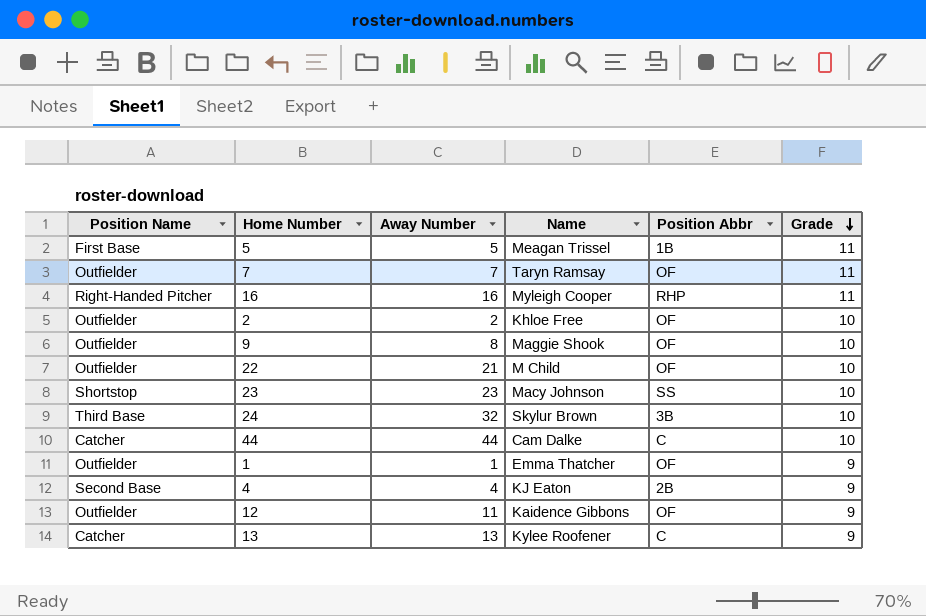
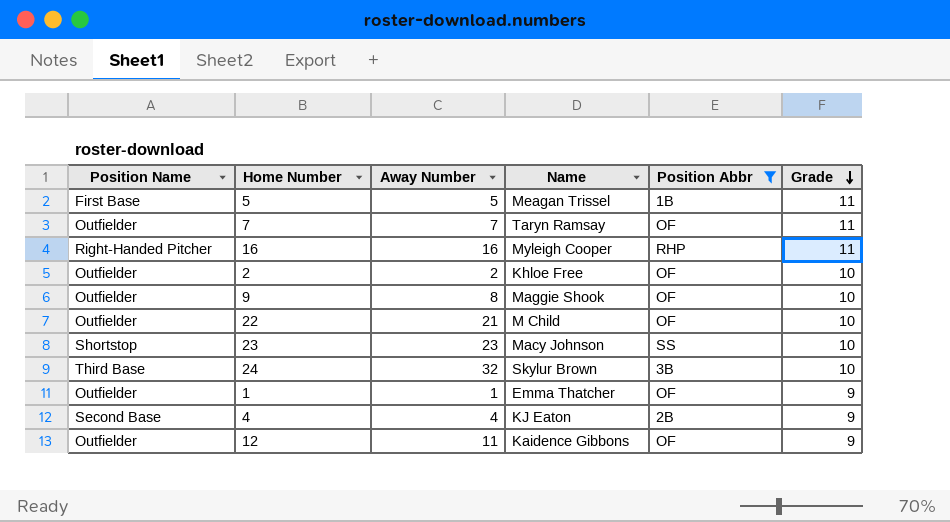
filter: none -> Position Abbr != C

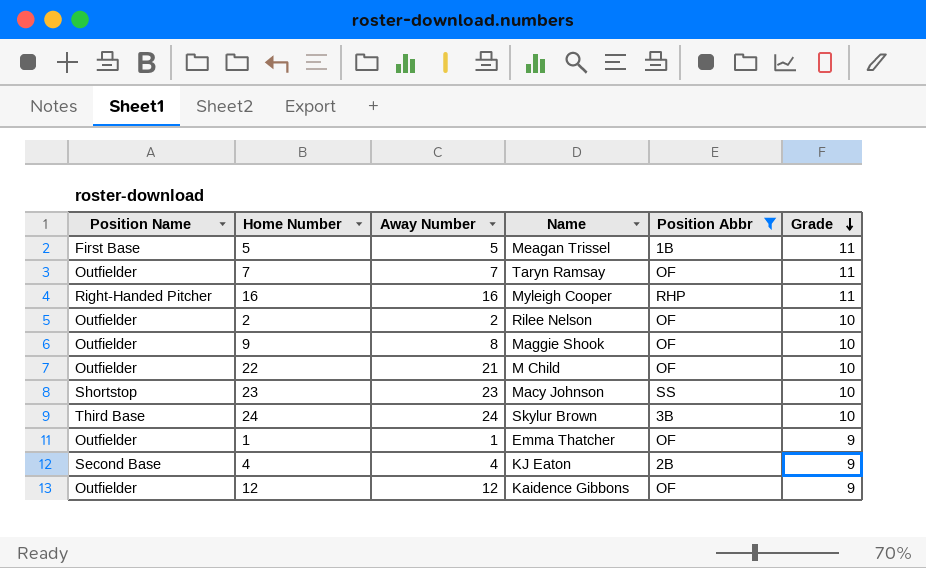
2 | Name: Khloe Free -> Rilee Nelson
24 | Away Number: 32 -> 24
12 | Away Number: 11 -> 12

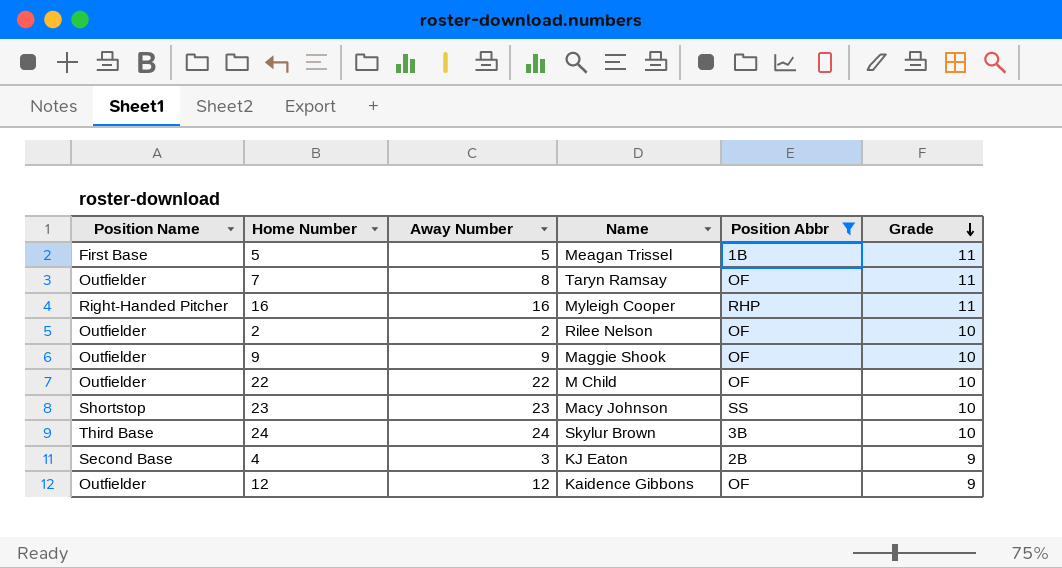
row 1: Outfielder | 1 | Emma Thatcher | OF | 9 -> none
7 | Away Number: 7 -> 8
9 | Away Number: 8 -> 9
22 | Away Number: 21 -> 22
4 | Away Number: 4 -> 3

